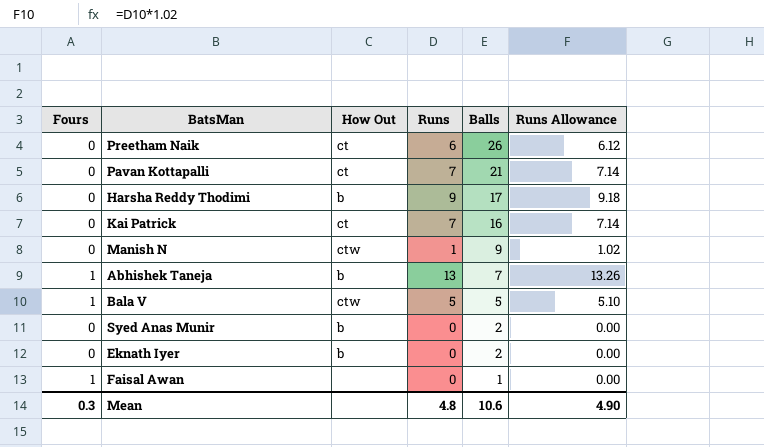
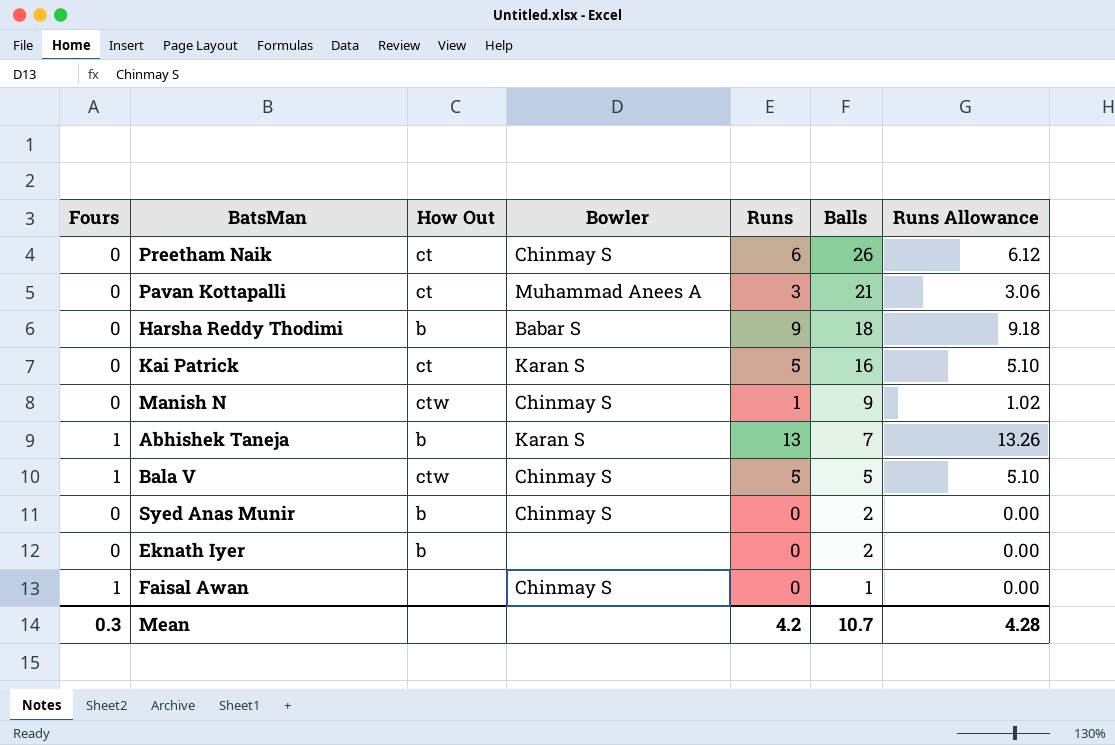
column Bowler | position: none -> 4
Pavan Kottapalli | Runs: 7 -> 3
Pavan Kottapalli | Runs Allowance: 7.14 -> 3.06
Harsha Reddy Thodimi | Balls: 17 -> 18
Kai Patrick | Runs: 7 -> 5
Kai Patrick | Runs Allowance: 7.14 -> 5.10
Mean | Runs: 4.8 -> 4.2
Mean | Balls: 10.6 -> 10.7
Mean | Runs Allowance: 4.90 -> 4.28

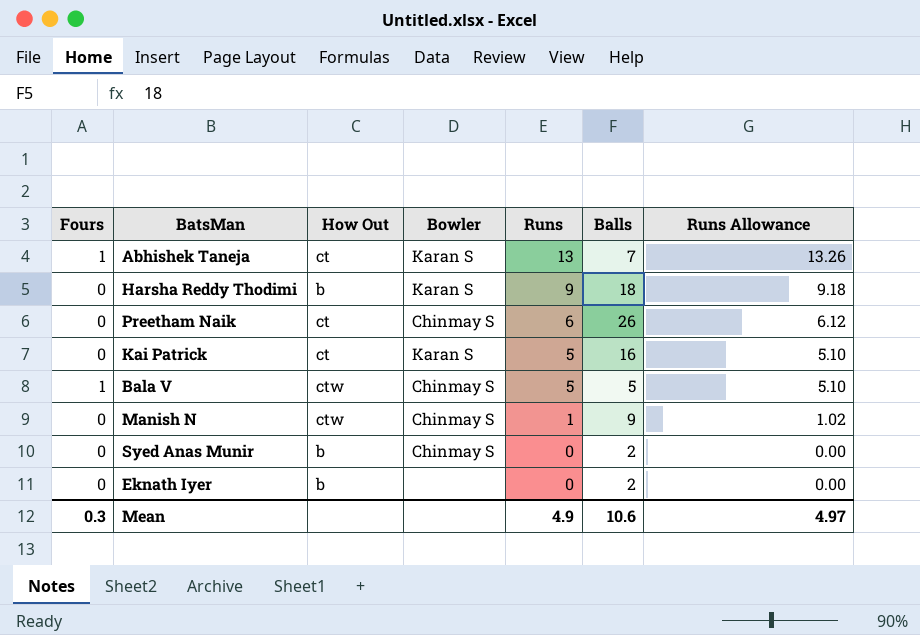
row order: Balls descending -> Runs descending
row Pavan Kottapalli: 0 | ct | Muhammad Anees A | 3 | 21 | 3.06 -> none
row Faisal Awan: 1 | none | Chinmay S | 0 | 1 | 0.00 -> none
Abhishek Taneja | How Out: b -> ct
Harsha Reddy Thodimi | Bowler: Babar S -> Karan S
Mean | Runs: 4.2 -> 4.9
Mean | Balls: 10.7 -> 10.6
Mean | Runs Allowance: 4.28 -> 4.97

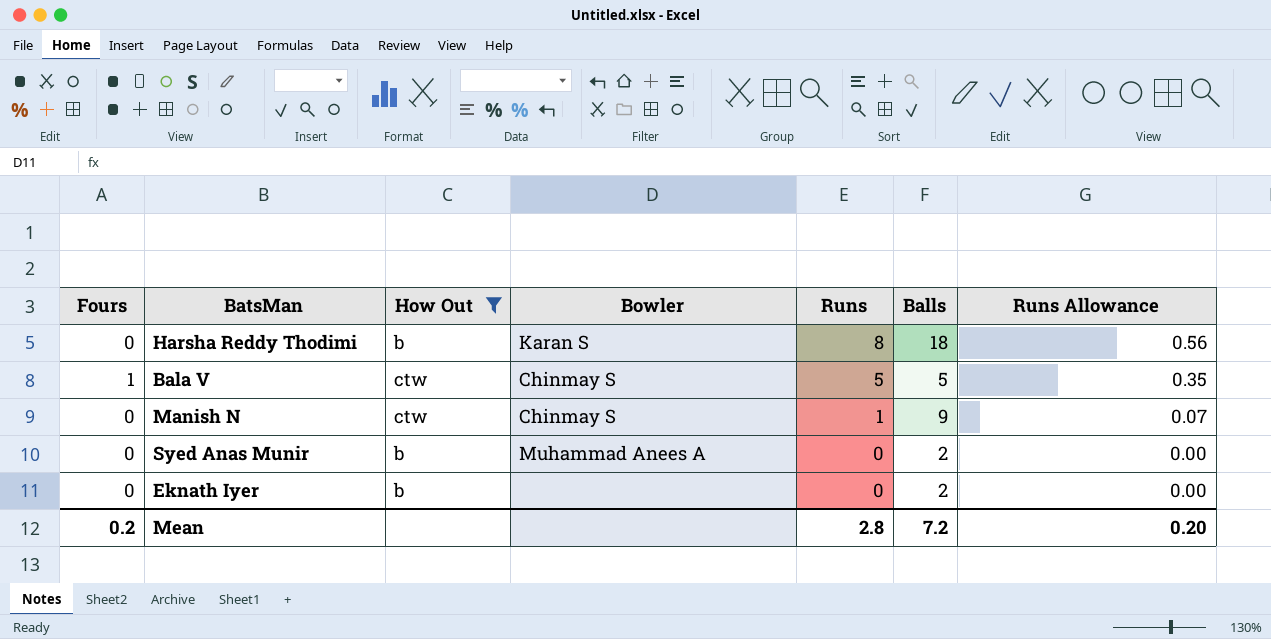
filter: none -> How Out != ct
column Runs Allowance | formula: [Runs] * 1.02 -> [Runs] * 0.07
Harsha Reddy Thodimi | Runs: 9 -> 8
Syed Anas Munir | Bowler: Chinmay S -> Muhammad Anees A
Mean | Fours: 0.3 -> 0.2
Mean | Runs: 4.9 -> 2.8
Mean | Balls: 10.6 -> 7.2
Mean | Runs Allowance: 4.97 -> 0.20

